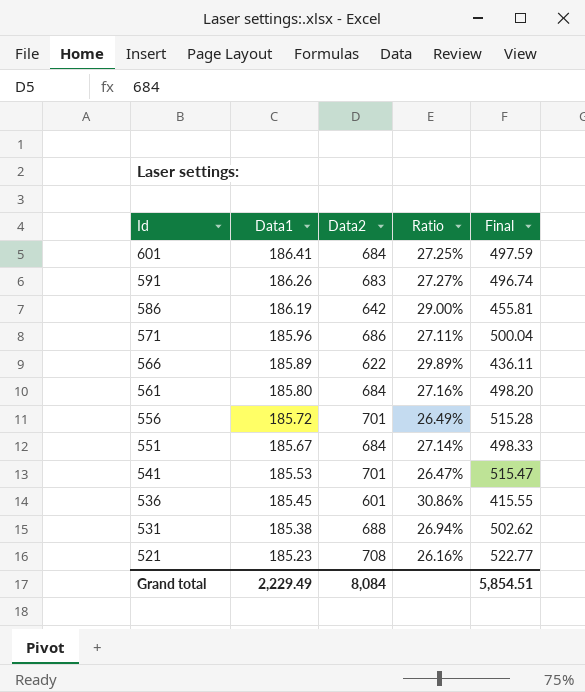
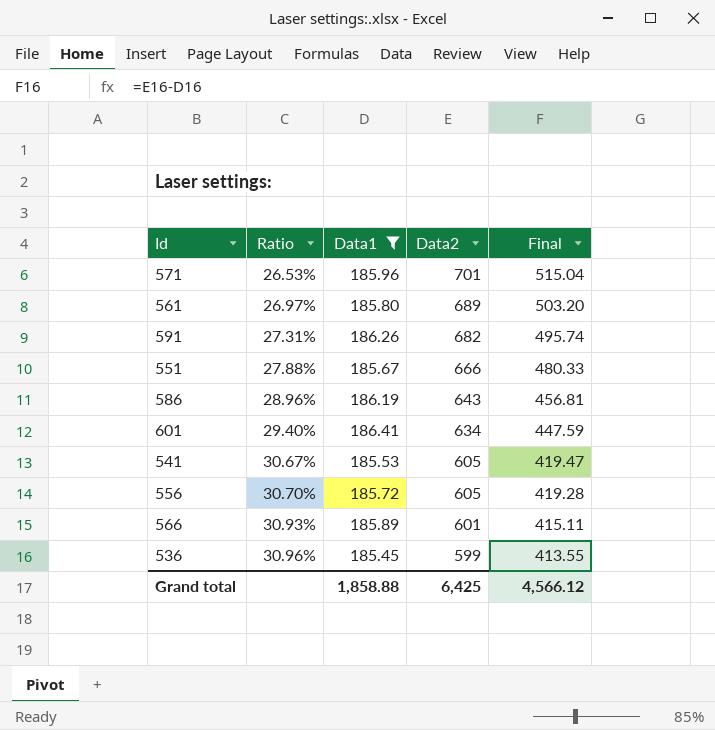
filter: none -> Data1 >= 185.45
row order: Id descending -> Ratio ascending
column Ratio | position: 4 -> 2
571 | Ratio: 27.11% -> 26.53%
571 | Data2: 686 -> 701
571 | Final: 500.04 -> 515.04
561 | Ratio: 27.16% -> 26.97%
561 | Data2: 684 -> 689
561 | Final: 498.20 -> 503.20
591 | Ratio: 27.27% -> 27.31%
591 | Data2: 683 -> 682
591 | Final: 496.74 -> 495.74
551 | Ratio: 27.14% -> 27.88%
551 | Data2: 684 -> 666
551 | Final: 498.33 -> 480.33
586 | Ratio: 29.00% -> 28.96%
586 | Data2: 642 -> 643
586 | Final: 455.81 -> 456.81
601 | Ratio: 27.25% -> 29.40%
601 | Data2: 684 -> 634
601 | Final: 497.59 -> 447.59
541 | Ratio: 26.47% -> 30.67%
541 | Data2: 701 -> 605
541 | Final: 515.47 -> 419.47
556 | Ratio: 26.49% -> 30.70%
556 | Data2: 701 -> 605
556 | Final: 515.28 -> 419.28
566 | Ratio: 29.89% -> 30.93%
566 | Data2: 622 -> 601
566 | Final: 436.11 -> 415.11
536 | Ratio: 30.86% -> 30.96%
536 | Data2: 601 -> 599
536 | Final: 415.55 -> 413.55
Grand total | Data1: 2,229.49 -> 1,858.88
Grand total | Data2: 8,084 -> 6,425
Grand total | Final: 5,854.51 -> 4,566.12

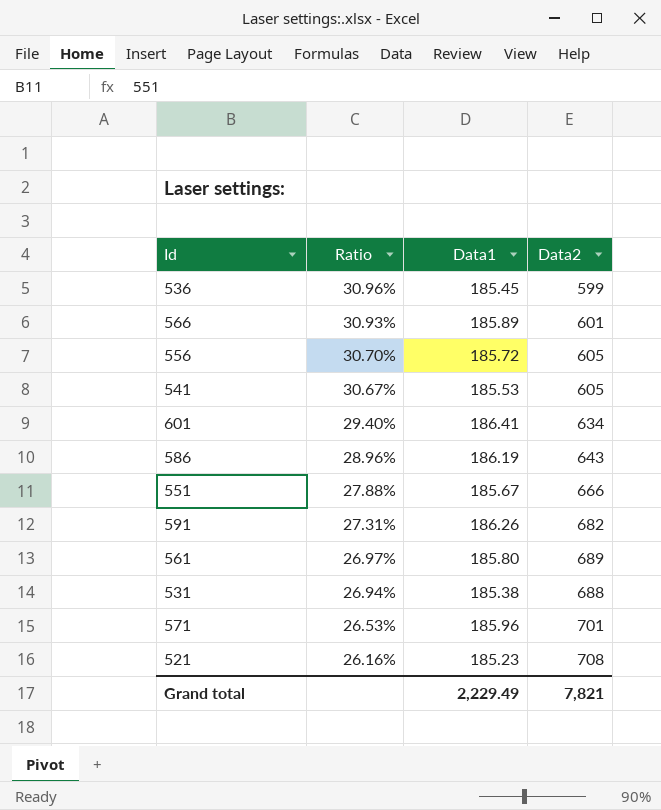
filter: Data1 >= 185.45 -> none
row order: Ratio ascending -> Ratio descending
column Final | formula: [Data2] - [Data1] -> none
Grand total | Data1: 1,858.88 -> 2,229.49
Grand total | Data2: 6,425 -> 7,821

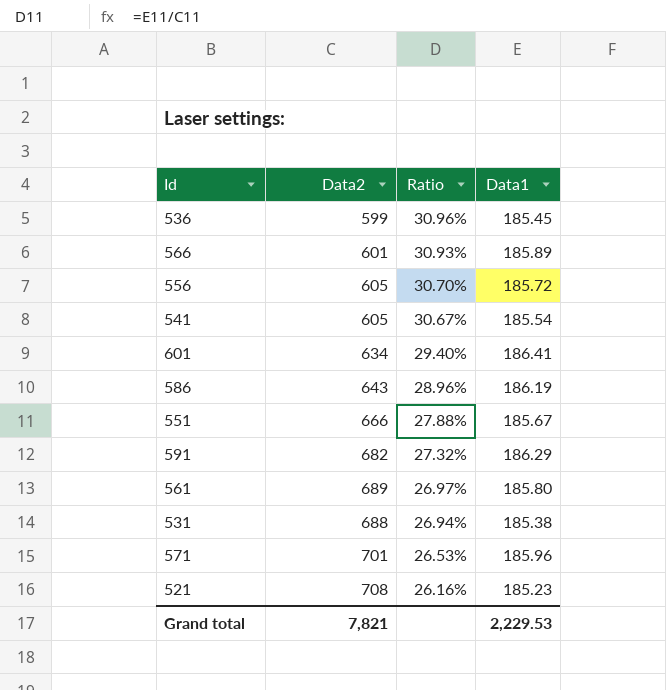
column Data2 | position: 4 -> 2
541 | Data1: 185.53 -> 185.54
591 | Ratio: 27.31% -> 27.32%
591 | Data1: 186.26 -> 186.29
Grand total | Data1: 2,229.49 -> 2,229.53

